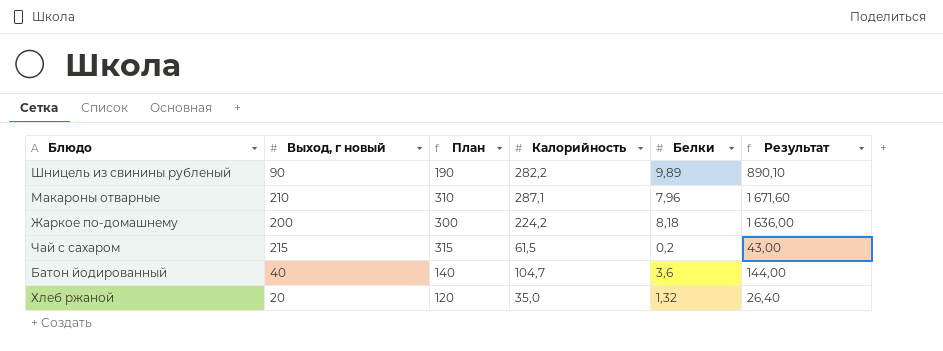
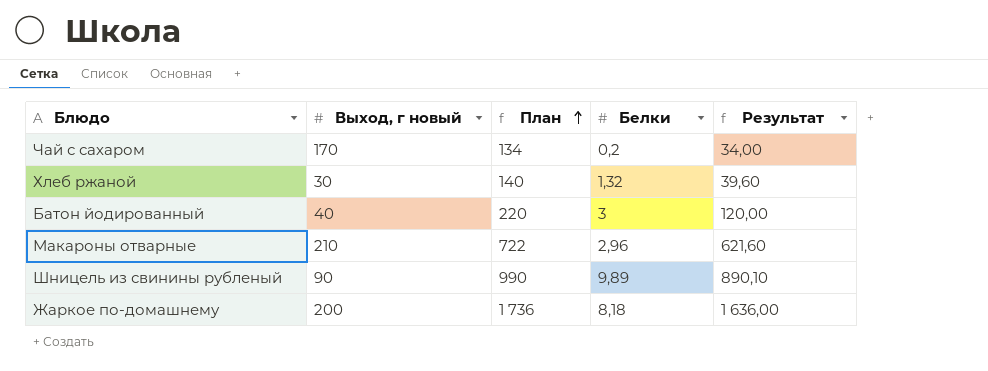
row order: none -> План ascending
column Калорийность | position: 4 -> none
column План | formula: [Выход, г новый] + 100 -> [Результат] + 100
Чай с сахаром | Выход, г новый: 215 -> 170
Чай с сахаром | Результат: 43,00 -> 34,00
Хлеб ржаной | Выход, г новый: 20 -> 30
Хлеб ржаной | Результат: 26,40 -> 39,60
Батон йодированный | Белки: 3,6 -> 3
Батон йодированный | Результат: 144,00 -> 120,00
Макароны отварные | Белки: 7,96 -> 2,96
Макароны отварные | Результат: 1 671,60 -> 621,60

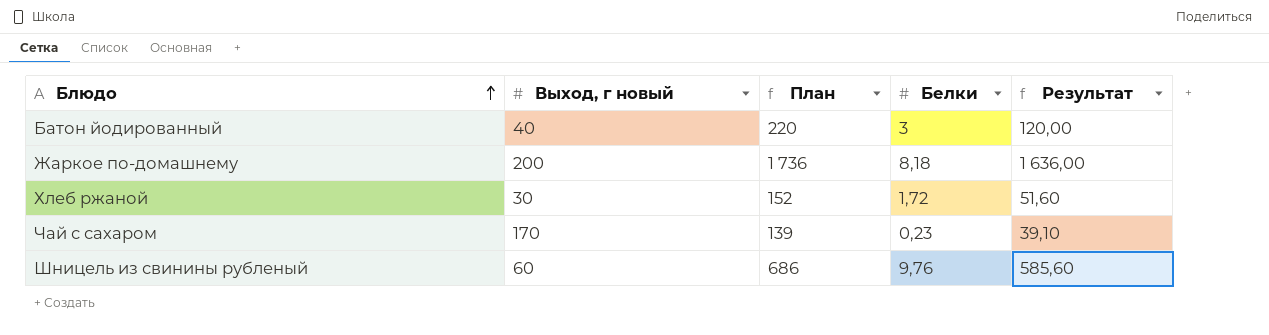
row order: План ascending -> Блюдо ascending
row Макароны отварные: 210 | 722 | 2,96 | 621,60 -> none
Хлеб ржаной | План: 140 -> 152
Хлеб ржаной | Белки: 1,32 -> 1,72
Хлеб ржаной | Результат: 39,60 -> 51,60
Чай с сахаром | План: 134 -> 139
Чай с сахаром | Белки: 0,2 -> 0,23
Чай с сахаром | Результат: 34,00 -> 39,10
Шницель из свинины рубленый | Выход, г новый: 90 -> 60
Шницель из свинины рубленый | План: 990 -> 686
Шницель из свинины рубленый | Белки: 9,89 -> 9,76
Шницель из свинины рубленый | Результат: 890,10 -> 585,60

